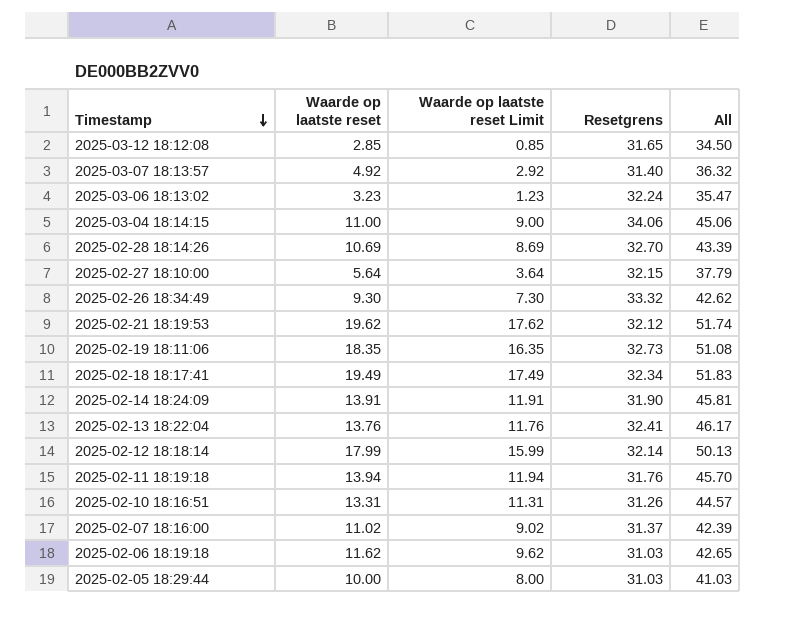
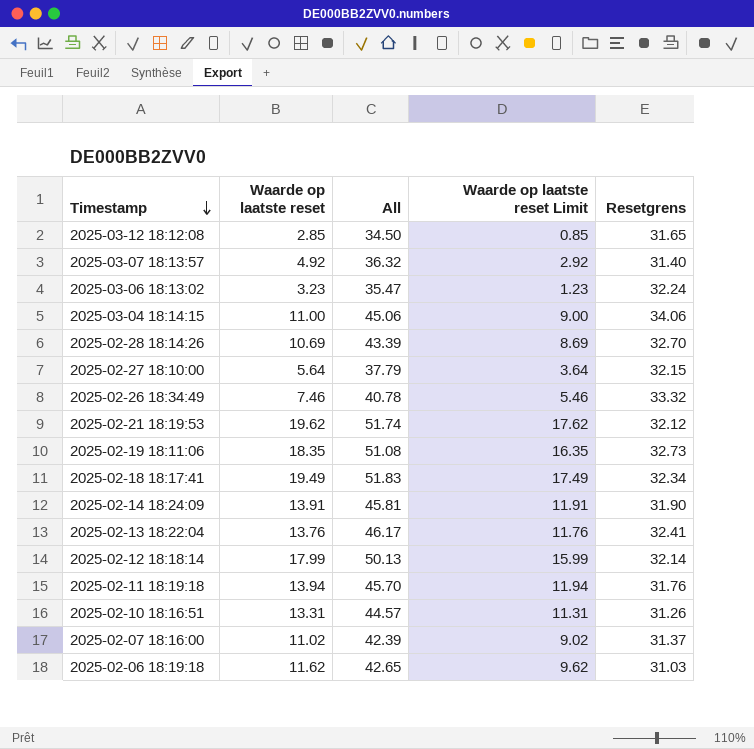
column All | position: 5 -> 3
row 2025-02-05 18:29:44: 10.00 | 8.00 | 31.03 | 41.03 -> none
2025-02-26 18:34:49 | Waarde op laatste reset: 9.30 -> 7.46
2025-02-26 18:34:49 | All: 42.62 -> 40.78
2025-02-26 18:34:49 | Waarde op laatste reset Limit: 7.30 -> 5.46

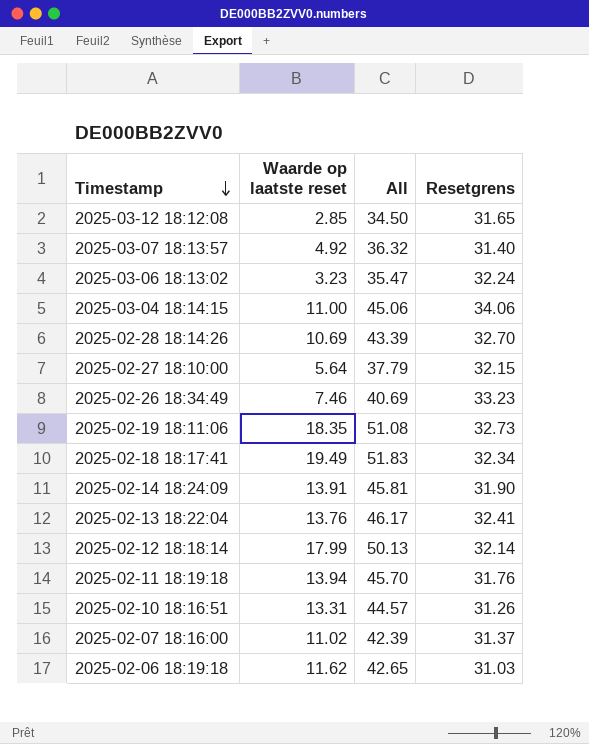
column Waarde op laatste reset Limit | formula: [Waarde op laatste reset] - 2 -> none
row 2025-02-21 18:19:53: 19.62 | 51.74 | 17.62 | 32.12 -> none
2025-02-26 18:34:49 | All: 40.78 -> 40.69
2025-02-26 18:34:49 | Resetgrens: 33.32 -> 33.23

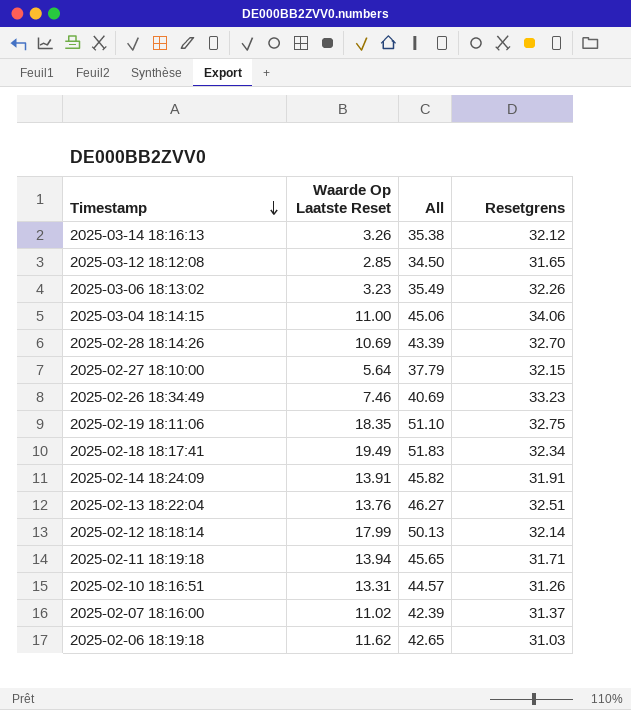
column name: Waarde op laatste reset -> Waarde Op Laatste Reset
row 2025-03-07 18:13:57: 4.92 | 36.32 | 31.40 -> none
row 2025-03-14 18:16:13: none -> 3.26 | 35.38 | 32.12
2025-03-06 18:13:02 | All: 35.47 -> 35.49
2025-03-06 18:13:02 | Resetgrens: 32.24 -> 32.26
2025-02-19 18:11:06 | All: 51.08 -> 51.10
2025-02-19 18:11:06 | Resetgrens: 32.73 -> 32.75
2025-02-14 18:24:09 | All: 45.81 -> 45.82
2025-02-14 18:24:09 | Resetgrens: 31.90 -> 31.91
2025-02-13 18:22:04 | All: 46.17 -> 46.27
2025-02-13 18:22:04 | Resetgrens: 32.41 -> 32.51
2025-02-11 18:19:18 | All: 45.70 -> 45.65
2025-02-11 18:19:18 | Resetgrens: 31.76 -> 31.71

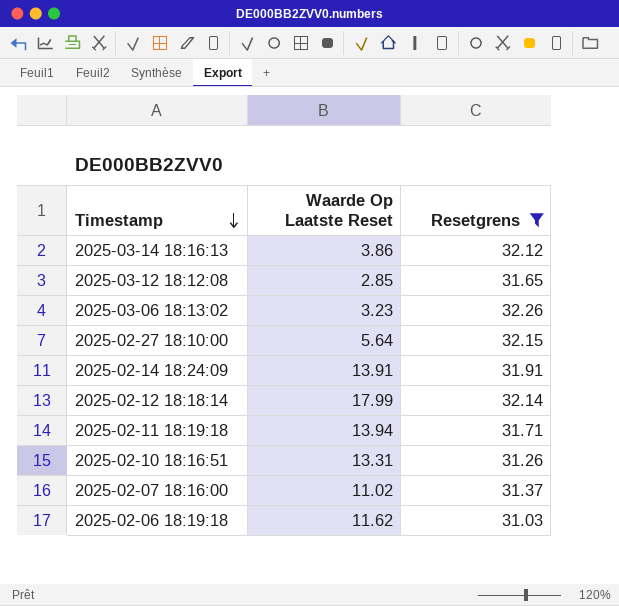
filter: none -> Resetgrens <= 32.26
column All | formula: [Waarde Op Laatste Reset] + [Resetgrens] -> none
2025-03-14 18:16:13 | Waarde Op Laatste Reset: 3.26 -> 3.86

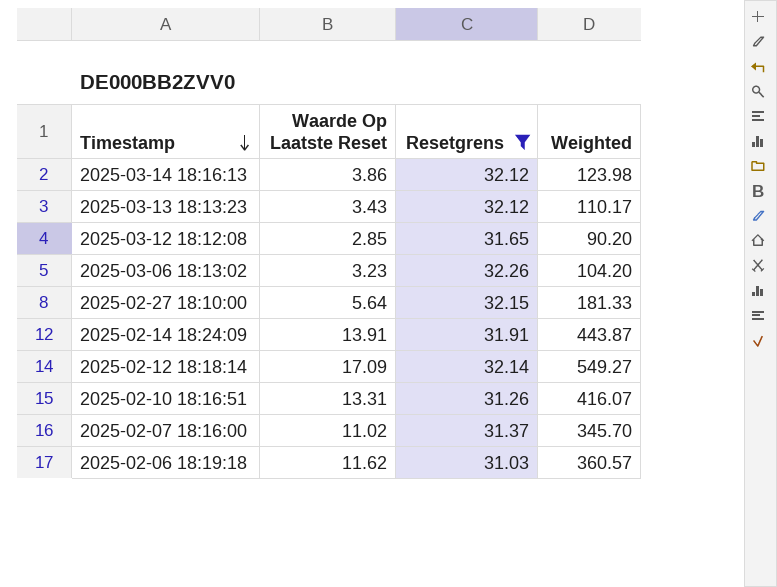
column Weighted | formula: none -> [Waarde Op Laatste Reset] * [Resetgrens]
row 2025-02-11 18:19:18: 13.94 | 31.71 -> none
row 2025-03-13 18:13:23: none -> 3.43 | 32.12 | 110.17
2025-02-12 18:18:14 | Waarde Op Laatste Reset: 17.99 -> 17.09

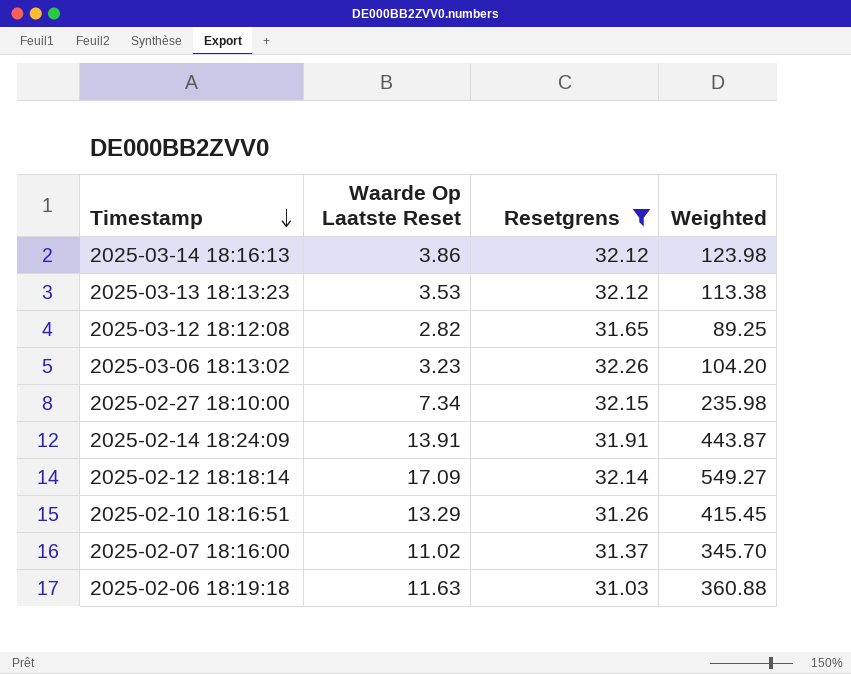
2025-03-13 18:13:23 | Waarde Op Laatste Reset: 3.43 -> 3.53
2025-03-13 18:13:23 | Weighted: 110.17 -> 113.38
2025-03-12 18:12:08 | Waarde Op Laatste Reset: 2.85 -> 2.82
2025-03-12 18:12:08 | Weighted: 90.20 -> 89.25
2025-02-27 18:10:00 | Waarde Op Laatste Reset: 5.64 -> 7.34
2025-02-27 18:10:00 | Weighted: 181.33 -> 235.98
2025-02-10 18:16:51 | Waarde Op Laatste Reset: 13.31 -> 13.29
2025-02-10 18:16:51 | Weighted: 416.07 -> 415.45
2025-02-06 18:19:18 | Waarde Op Laatste Reset: 11.62 -> 11.63
2025-02-06 18:19:18 | Weighted: 360.57 -> 360.88

